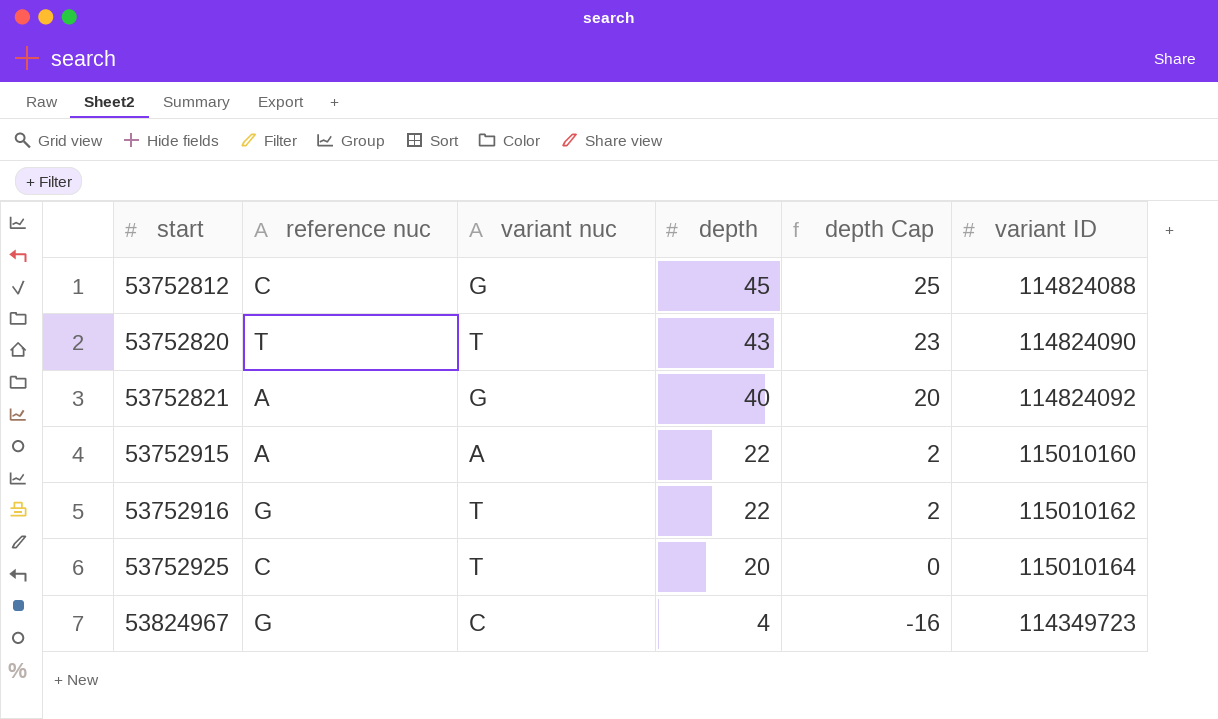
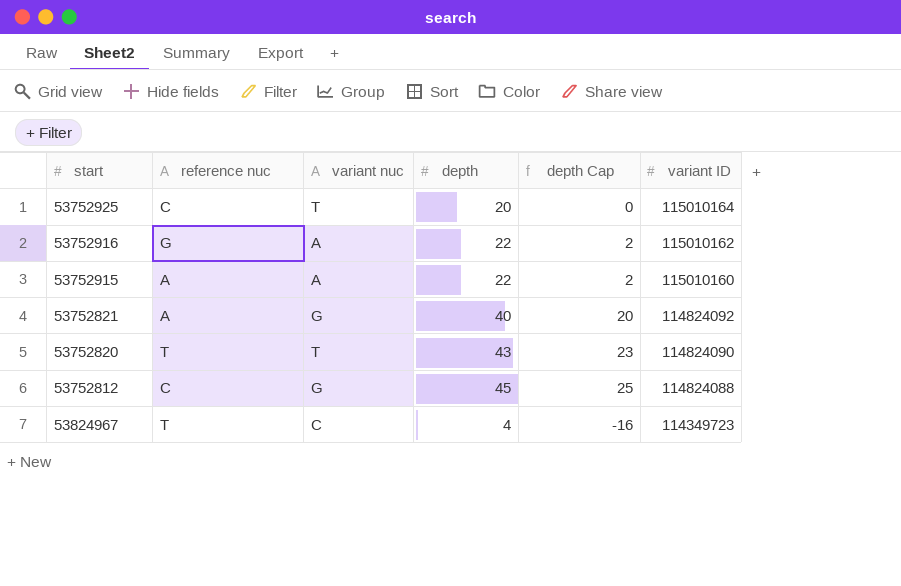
row order: start ascending -> variant ID descending
53752916 | variant nuc: T -> A
53824967 | reference nuc: G -> T

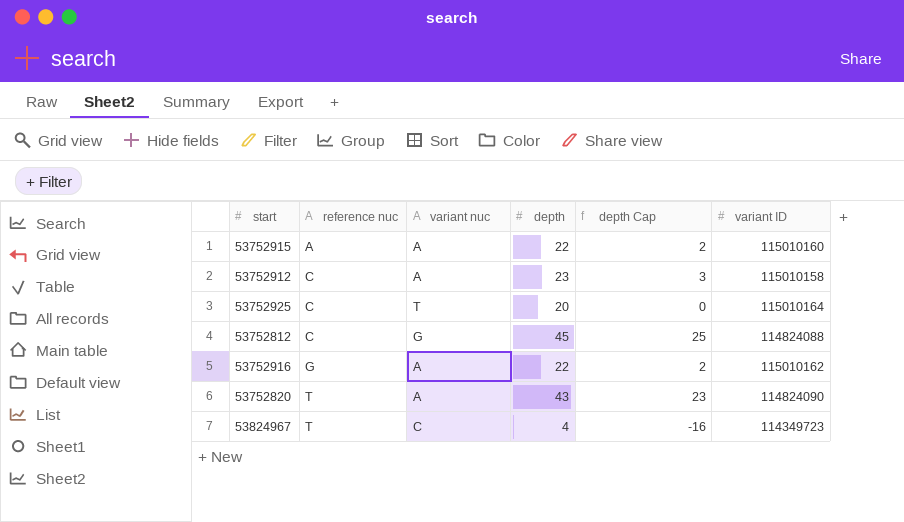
row order: variant ID descending -> reference nuc ascending
row 53752821: A | G | 40 | 20 | 114824092 -> none
row 53752912: none -> C | A | 23 | 3 | 115010158
53752820 | variant nuc: T -> A

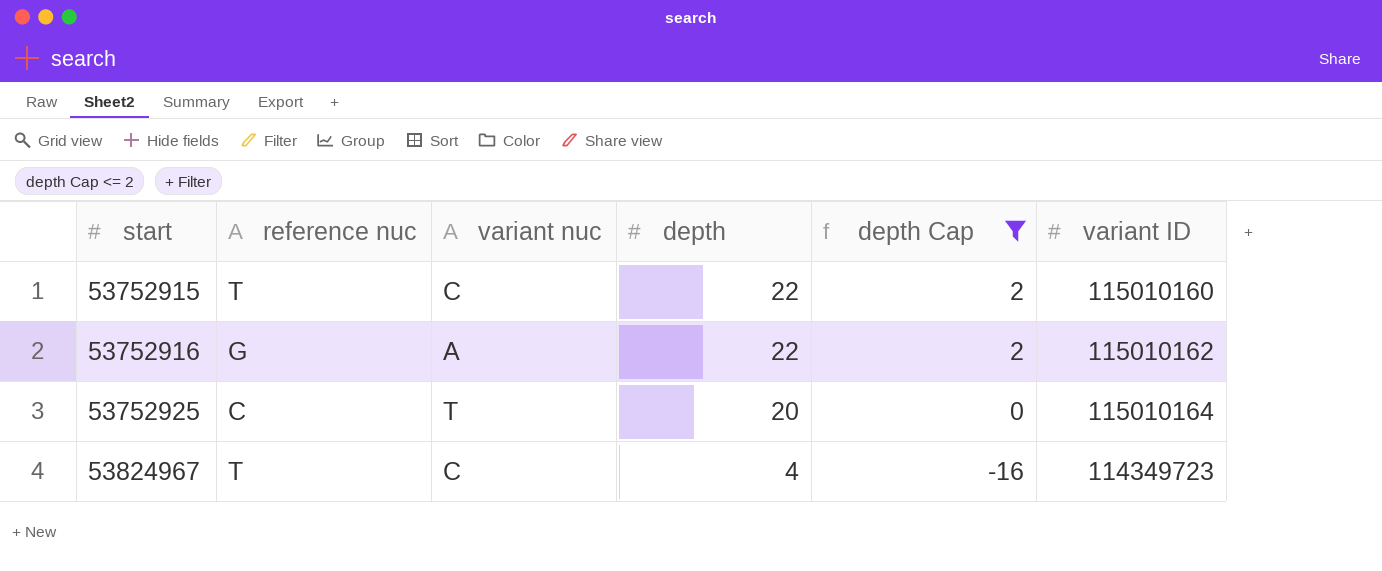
filter: none -> depth Cap <= 2
row order: reference nuc ascending -> start ascending
53752915 | reference nuc: A -> T
53752915 | variant nuc: A -> C

